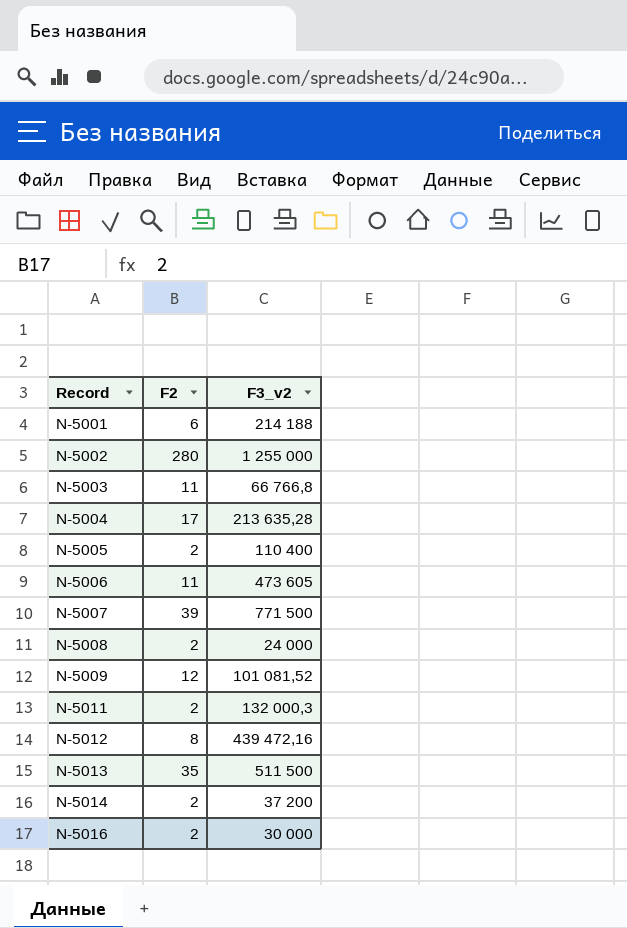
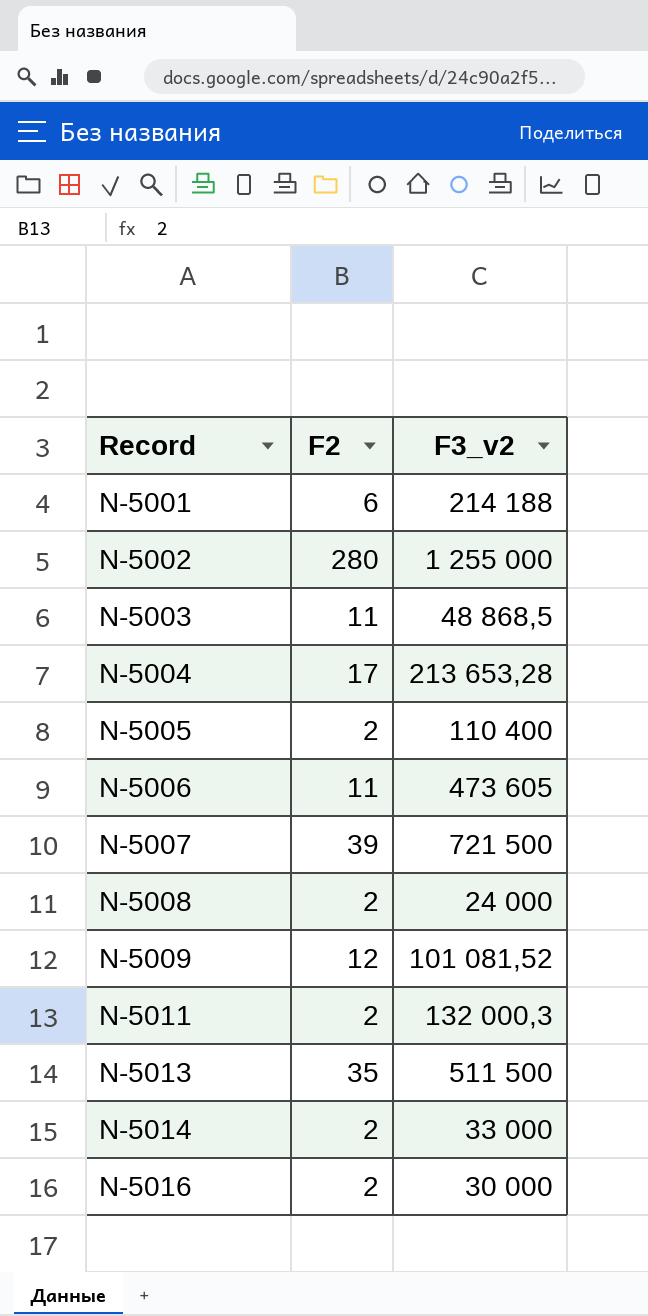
row N-5012: 8 | 439 472,16 -> none
N-5003 | F3_v2: 66 766,8 -> 48 868,5
N-5004 | F3_v2: 213 635,28 -> 213 653,28
N-5007 | F3_v2: 771 500 -> 721 500
N-5014 | F3_v2: 37 200 -> 33 000

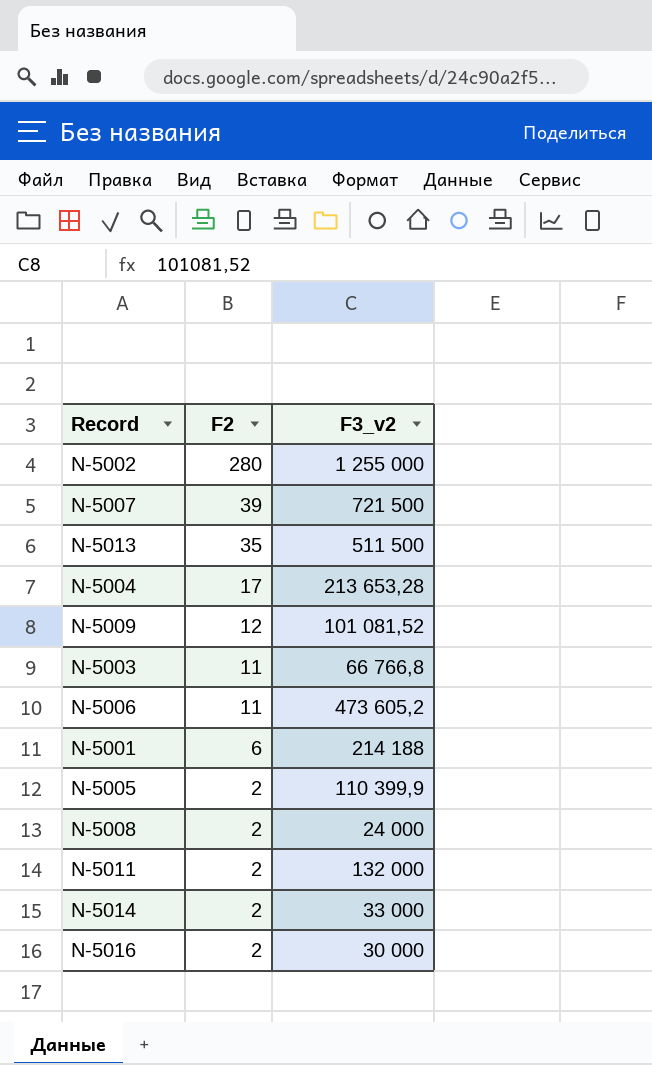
row order: Record ascending -> F2 descending
N-5003 | F3_v2: 48 868,5 -> 66 766,8
N-5006 | F3_v2: 473 605 -> 473 605,2
N-5005 | F3_v2: 110 400 -> 110 399,9
N-5011 | F3_v2: 132 000,3 -> 132 000

